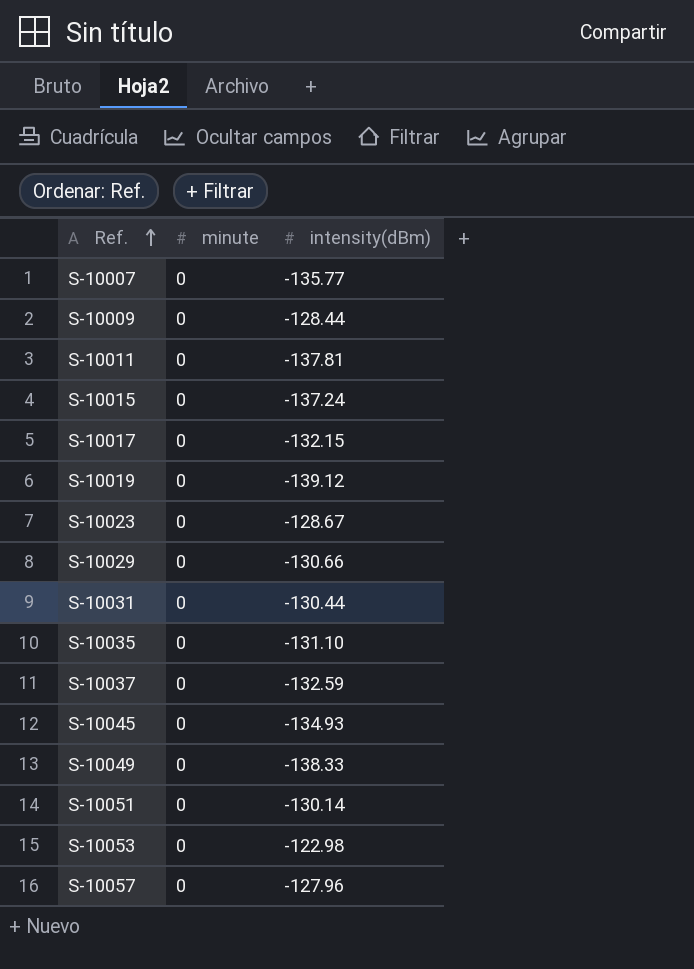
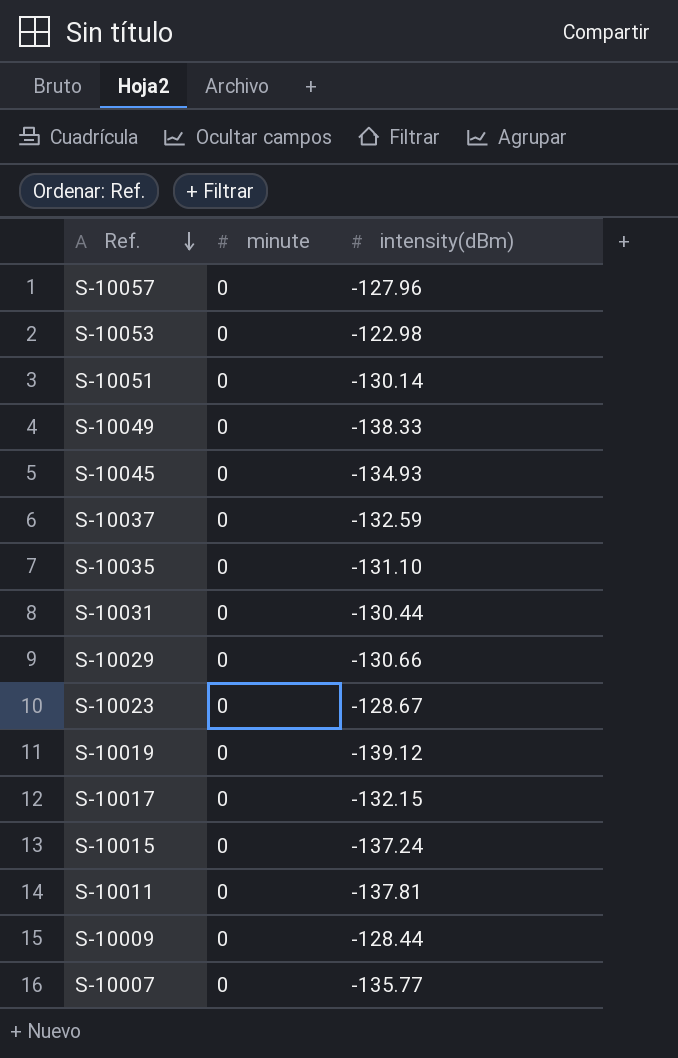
row order: Ref. ascending -> Ref. descending

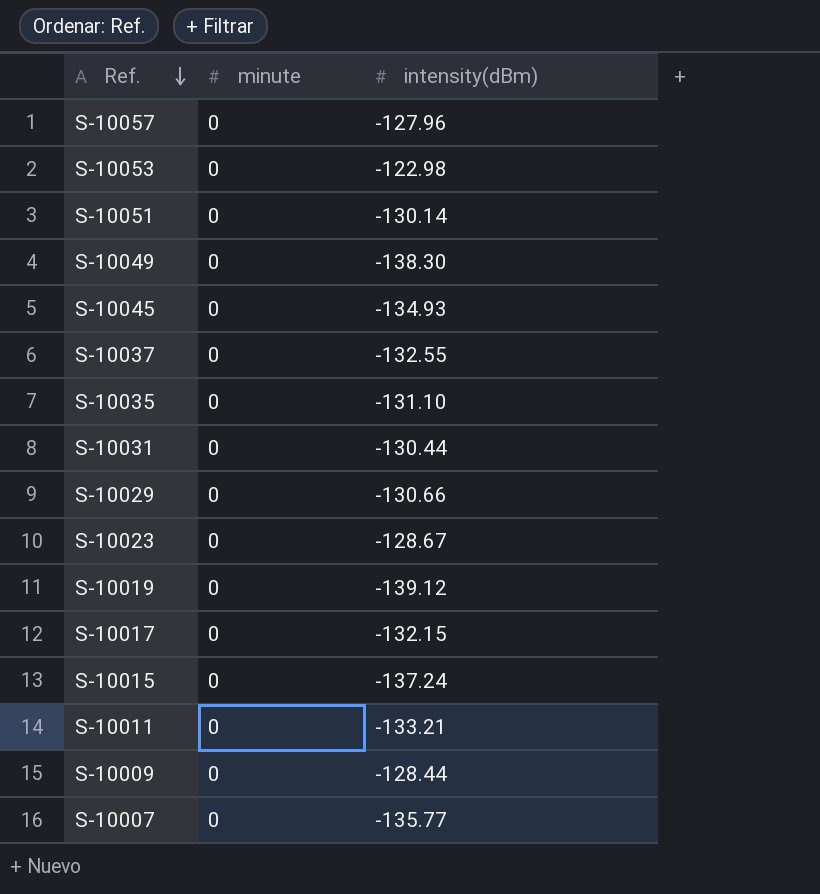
S-10049 | intensity(dBm): -138.33 -> -138.30
S-10037 | intensity(dBm): -132.59 -> -132.55
S-10011 | intensity(dBm): -137.81 -> -133.21

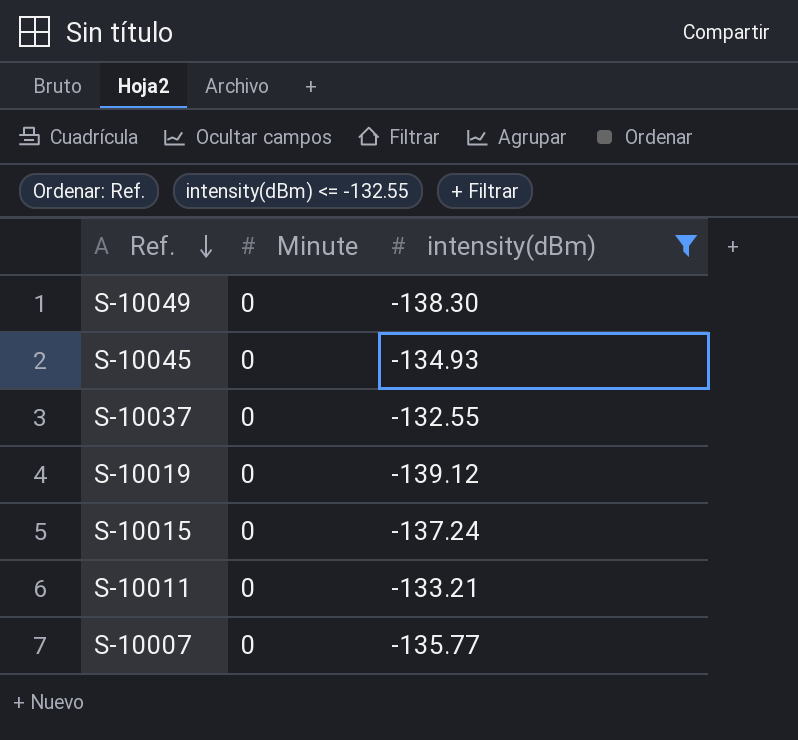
filter: none -> intensity(dBm) <= -132.55
column name: minute -> Minute

